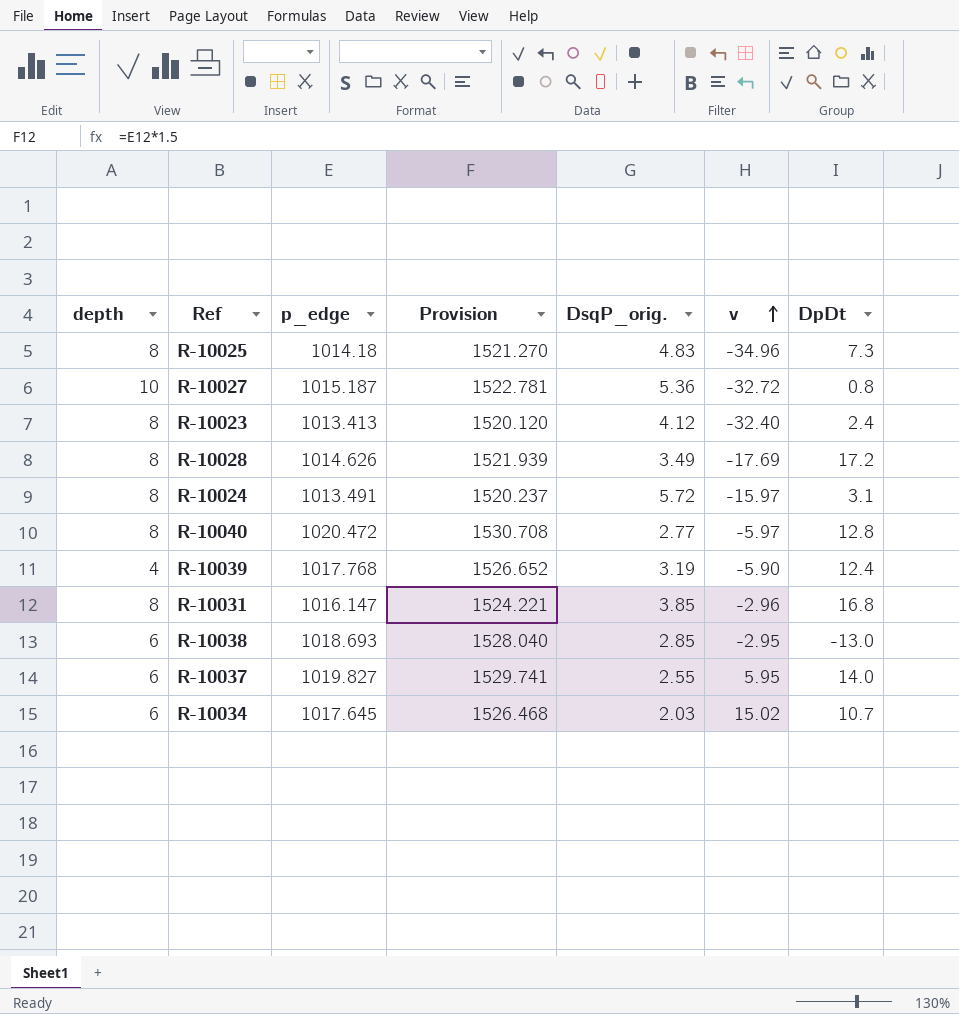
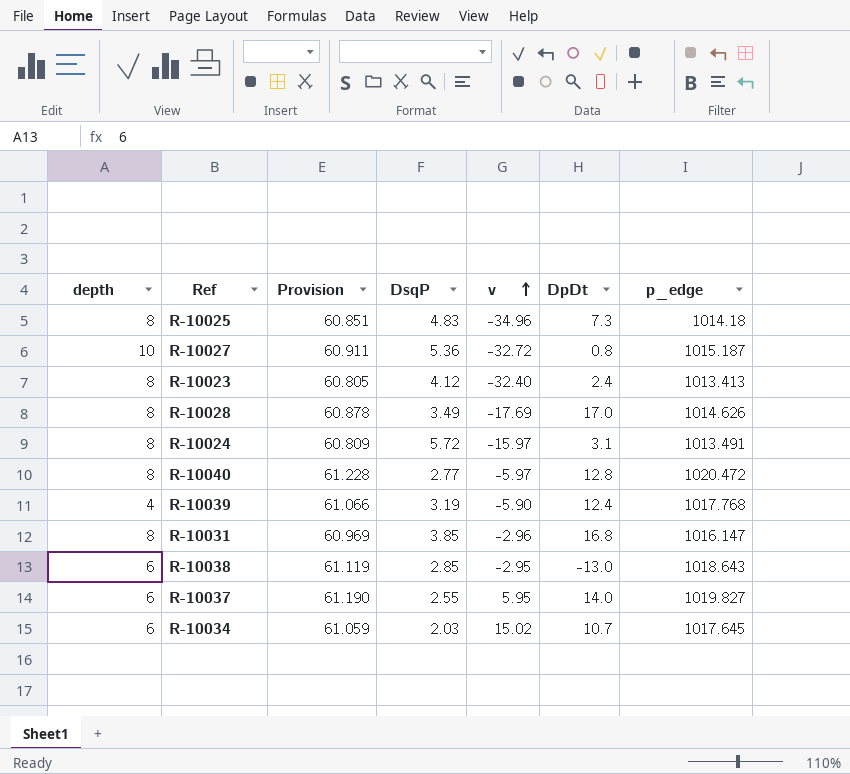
column Provision | formula: [p_edge] * 1.5 -> [p_edge] * 0.06
column name: DsqP_orig. -> DsqP
column p_edge | position: 3 -> 7
R-10028 | DpDt: 17.2 -> 17.0
R-10038 | p_edge: 1018.693 -> 1018.643

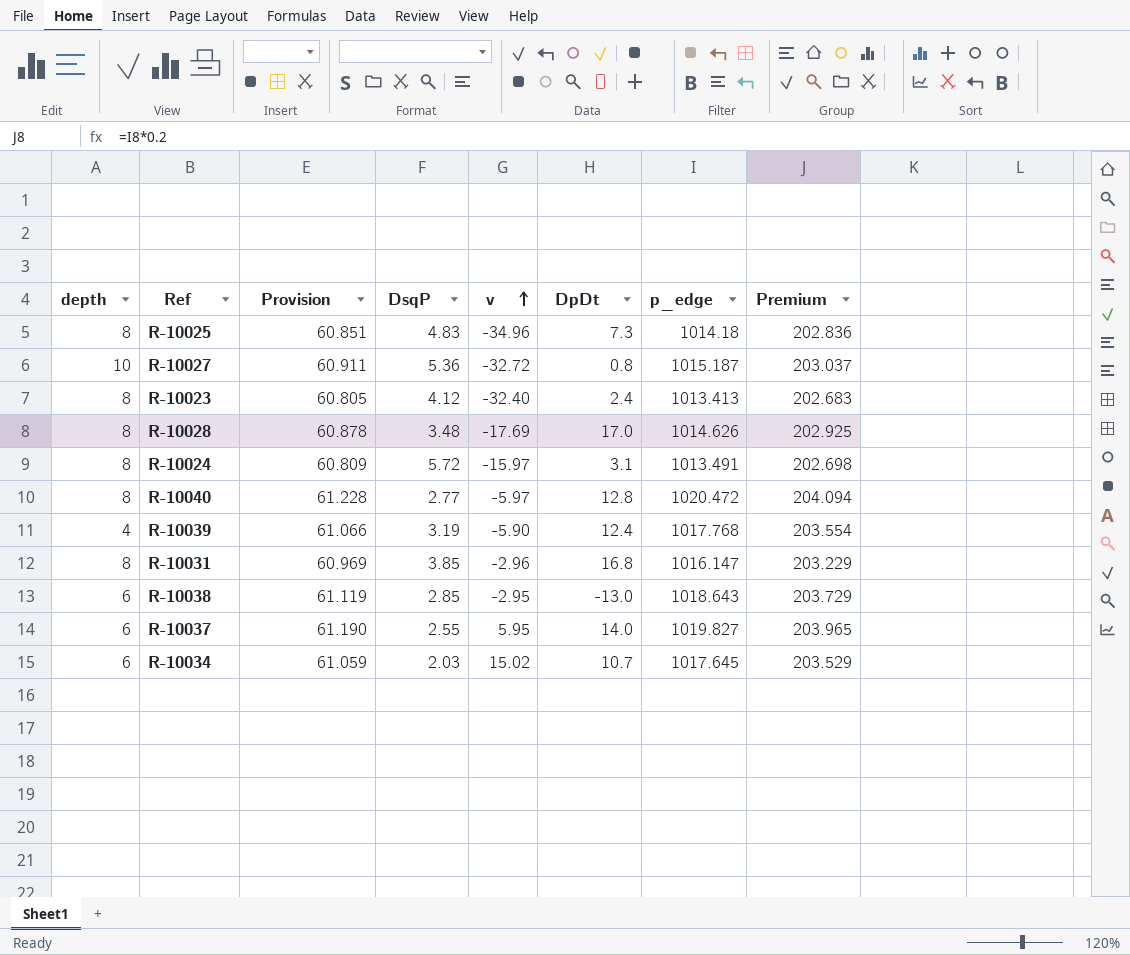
column Premium | formula: none -> [p_edge] * 0.2
R-10028 | DsqP: 3.49 -> 3.48

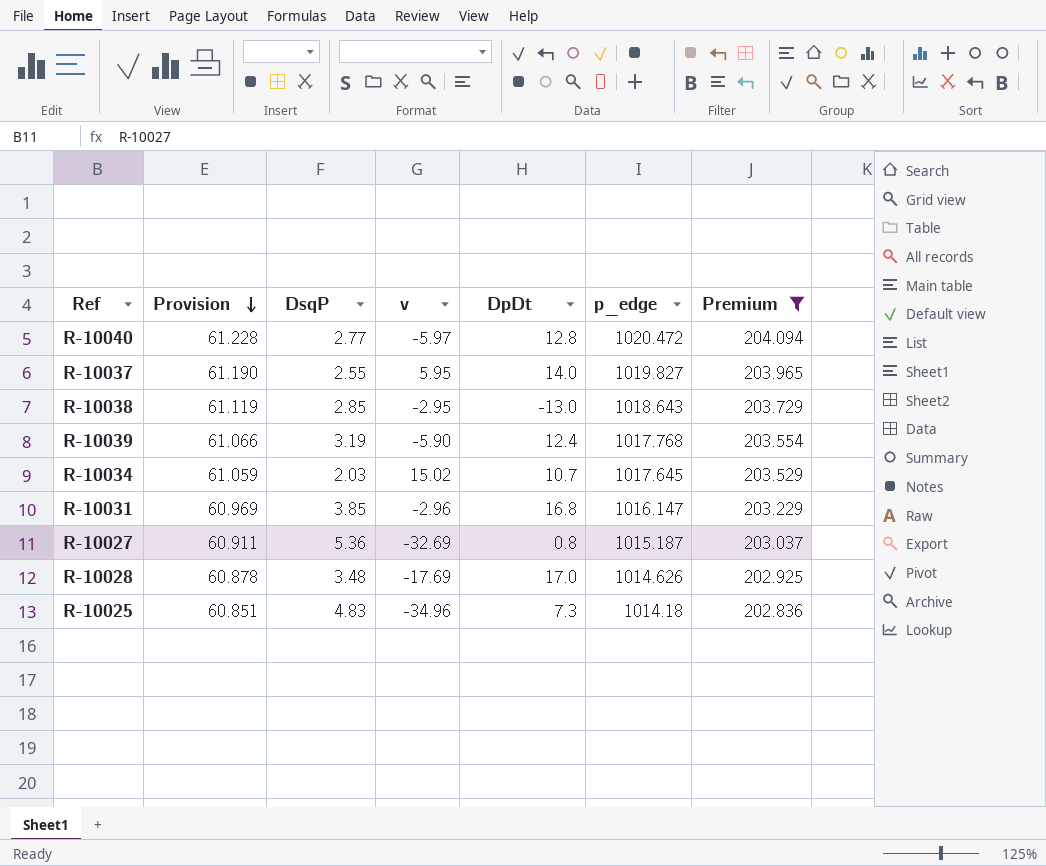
filter: none -> Premium >= 202.836
row order: v ascending -> Provision descending
column depth | position: 1 -> none
R-10027 | v: -32.72 -> -32.69

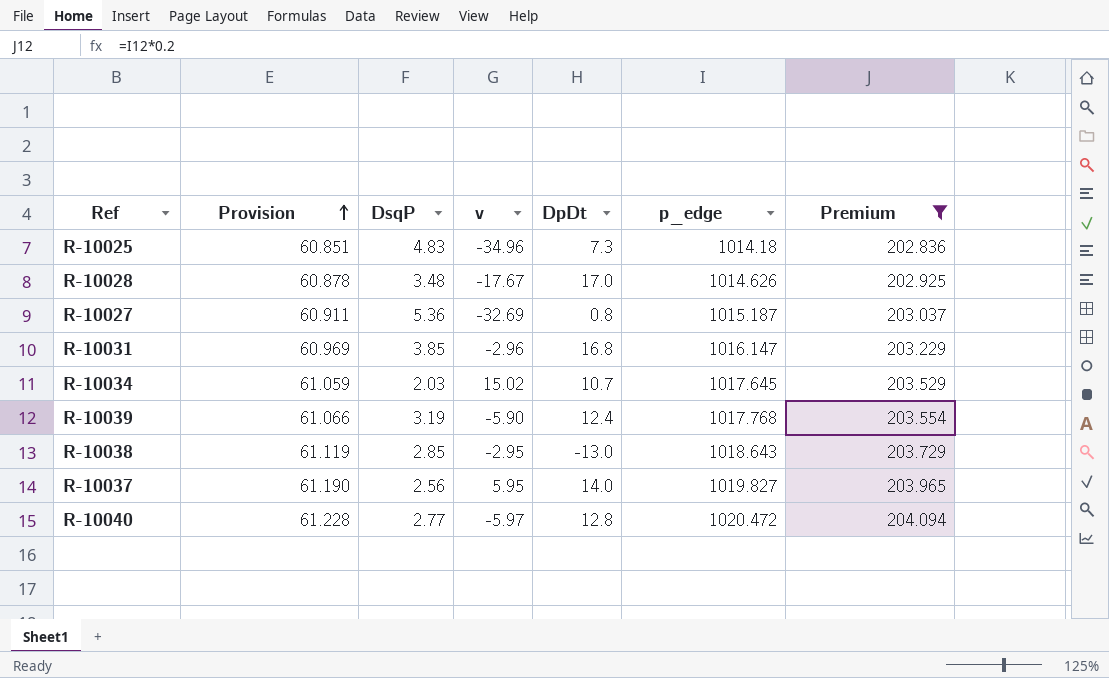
row order: Provision descending -> Provision ascending
R-10028 | v: -17.69 -> -17.67
R-10037 | DsqP: 2.55 -> 2.56

